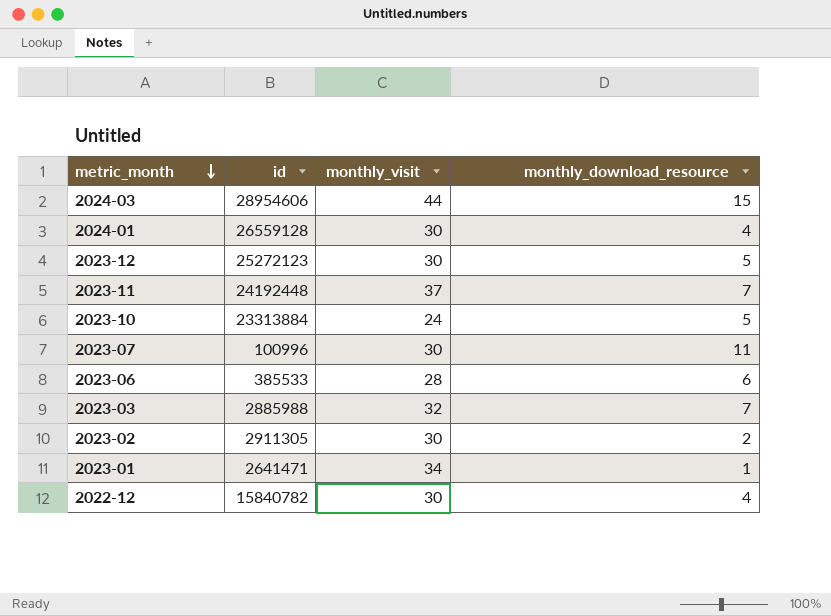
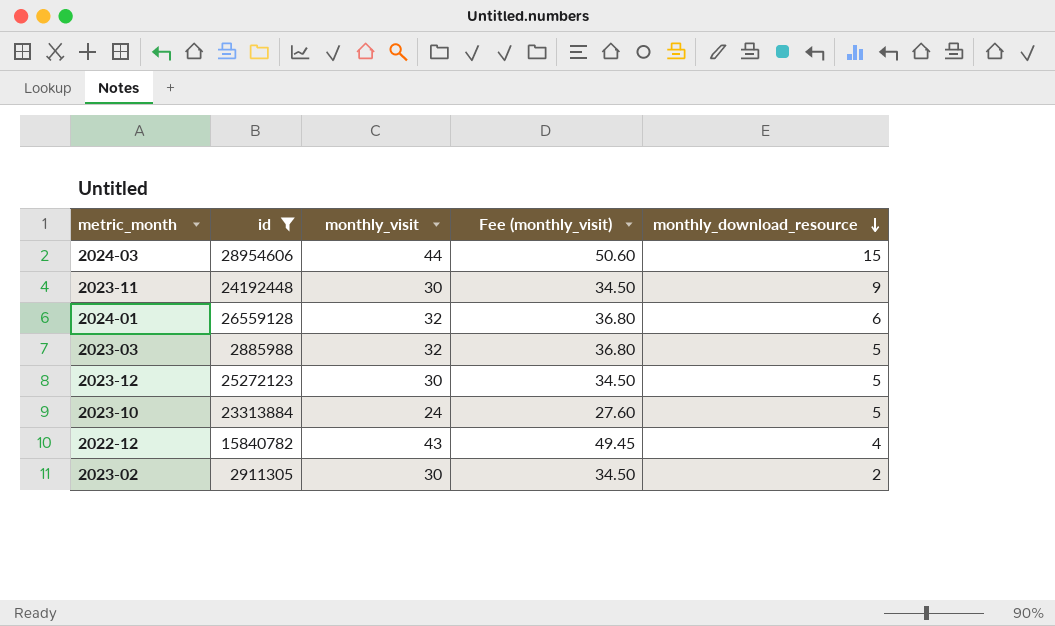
filter: none -> id >= 2885988
row order: metric_month descending -> monthly_download_resource descending
column Fee (monthly_visit) | formula: none -> [monthly_visit] * 1.15
2023-11 | monthly_visit: 37 -> 30
2023-11 | monthly_download_resource: 7 -> 9
2024-01 | monthly_visit: 30 -> 32
2024-01 | monthly_download_resource: 4 -> 6
2023-03 | monthly_download_resource: 7 -> 5
2022-12 | monthly_visit: 30 -> 43

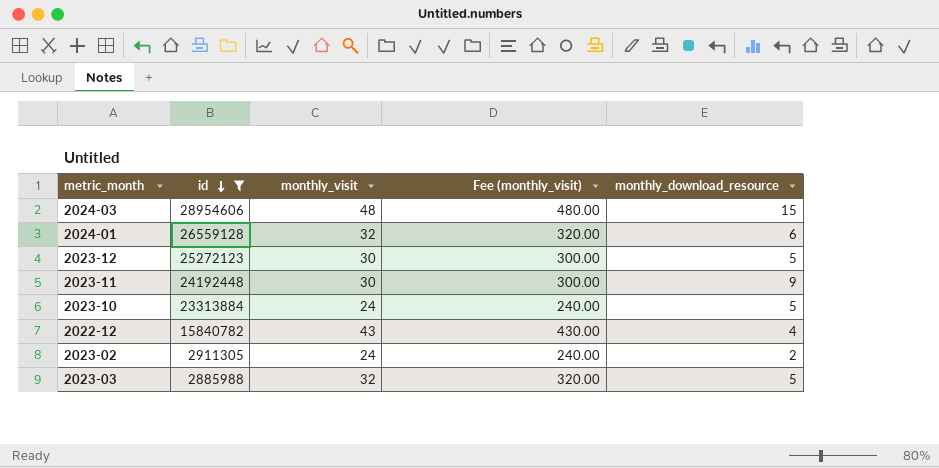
row order: monthly_download_resource descending -> id descending
column Fee (monthly_visit) | formula: [monthly_visit] * 1.15 -> [monthly_visit] * 10
2024-03 | monthly_visit: 44 -> 48
2023-02 | monthly_visit: 30 -> 24

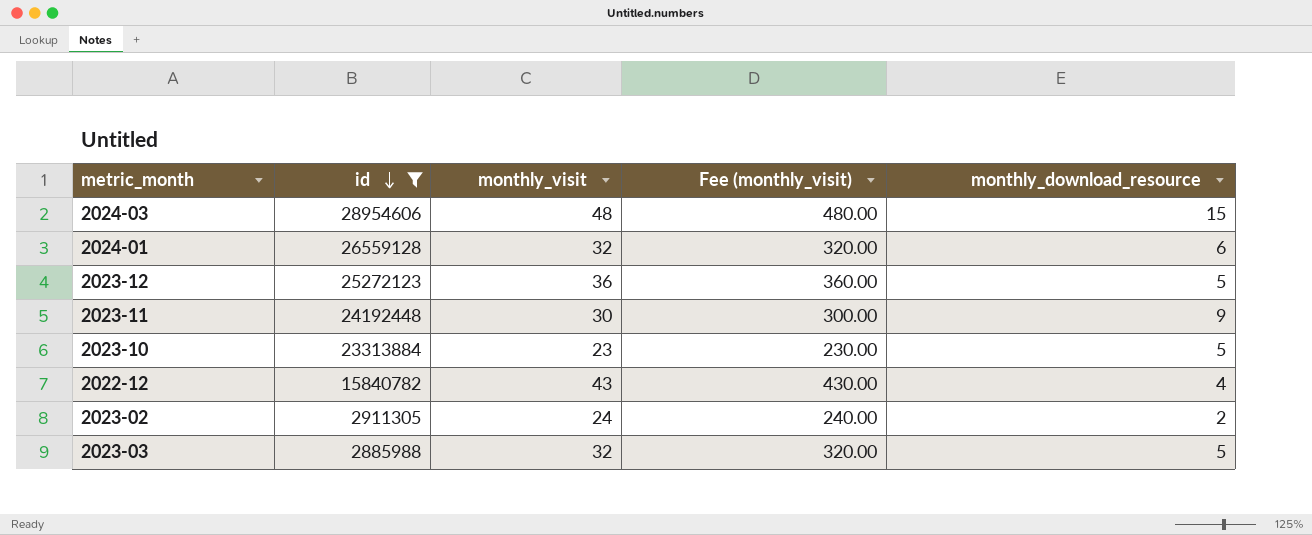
2023-12 | monthly_visit: 30 -> 36
2023-12 | Fee (monthly_visit): 300.00 -> 360.00
2023-10 | monthly_visit: 24 -> 23
2023-10 | Fee (monthly_visit): 240.00 -> 230.00

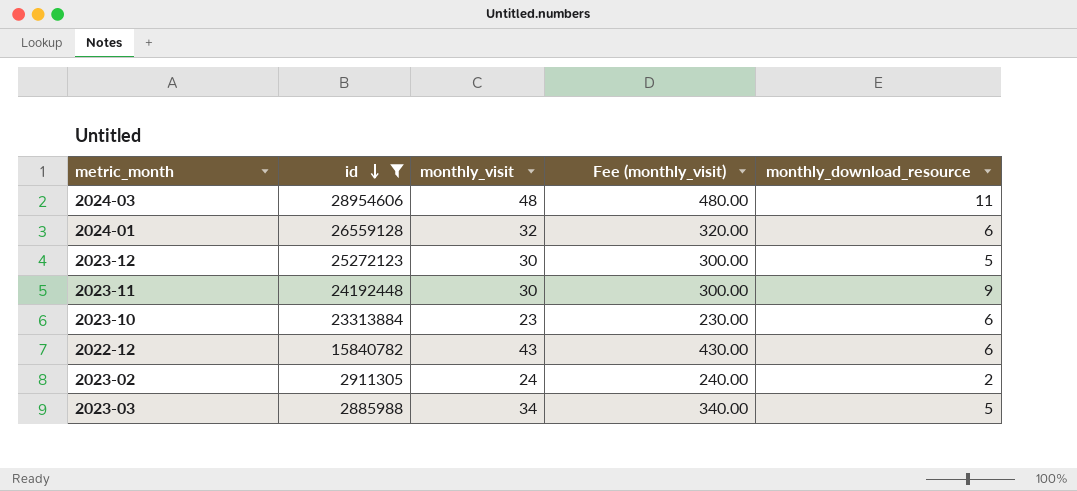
2024-03 | monthly_download_resource: 15 -> 11
2023-12 | monthly_visit: 36 -> 30
2023-12 | Fee (monthly_visit): 360.00 -> 300.00
2023-10 | monthly_download_resource: 5 -> 6
2022-12 | monthly_download_resource: 4 -> 6
2023-03 | monthly_visit: 32 -> 34
2023-03 | Fee (monthly_visit): 320.00 -> 340.00

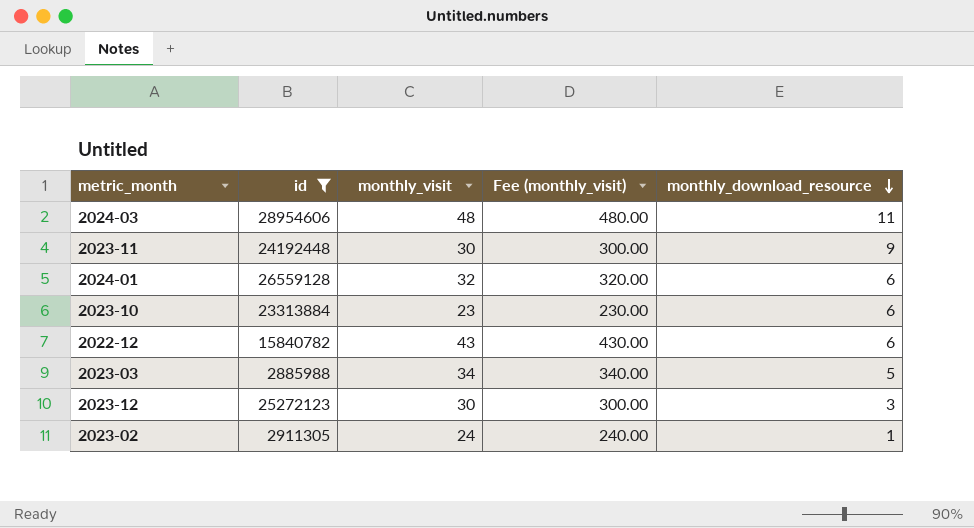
row order: id descending -> monthly_download_resource descending
2023-12 | monthly_download_resource: 5 -> 3
2023-02 | monthly_download_resource: 2 -> 1

